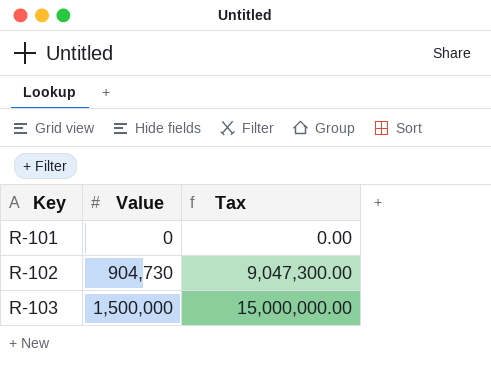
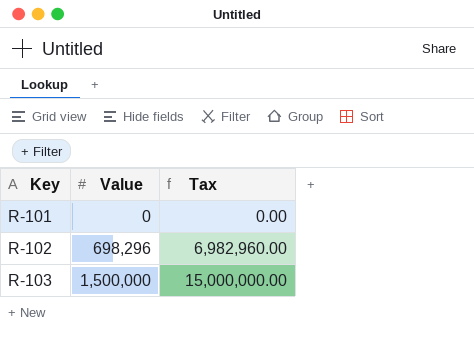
R-102 | Value: 904,730 -> 698,296
R-102 | Tax: 9,047,300.00 -> 6,982,960.00

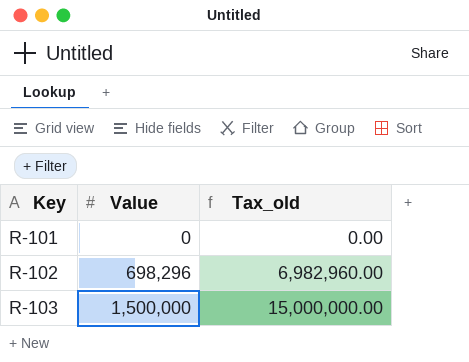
column name: Tax -> Tax_old

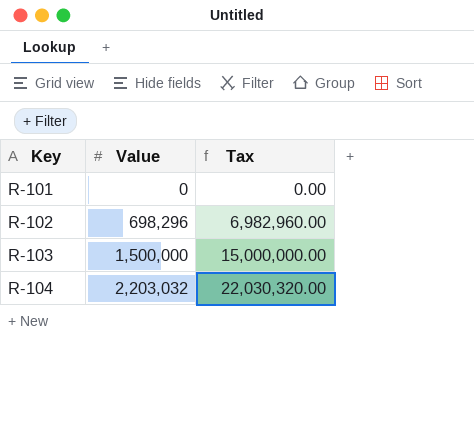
column name: Tax_old -> Tax
row R-104: none -> 2,203,032 | 22,030,320.00

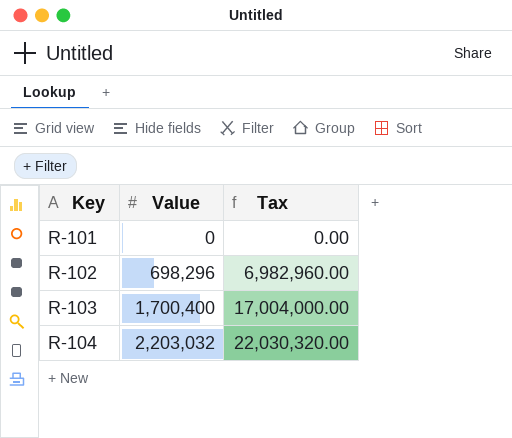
R-103 | Value: 1,500,000 -> 1,700,400
R-103 | Tax: 15,000,000.00 -> 17,004,000.00

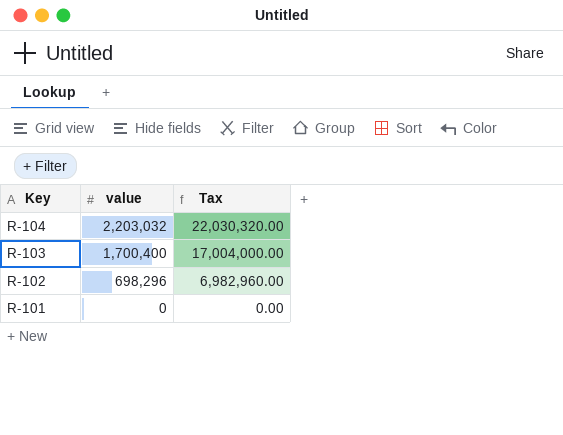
row order: Key ascending -> Key descending
column name: Value -> value

